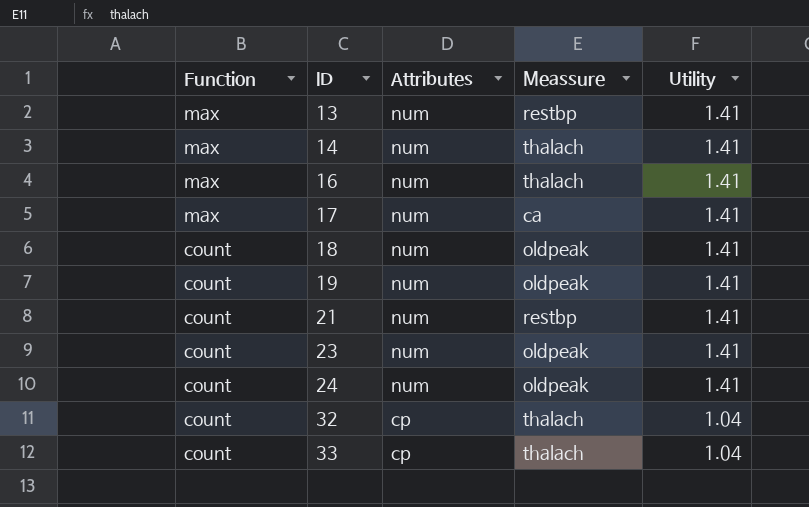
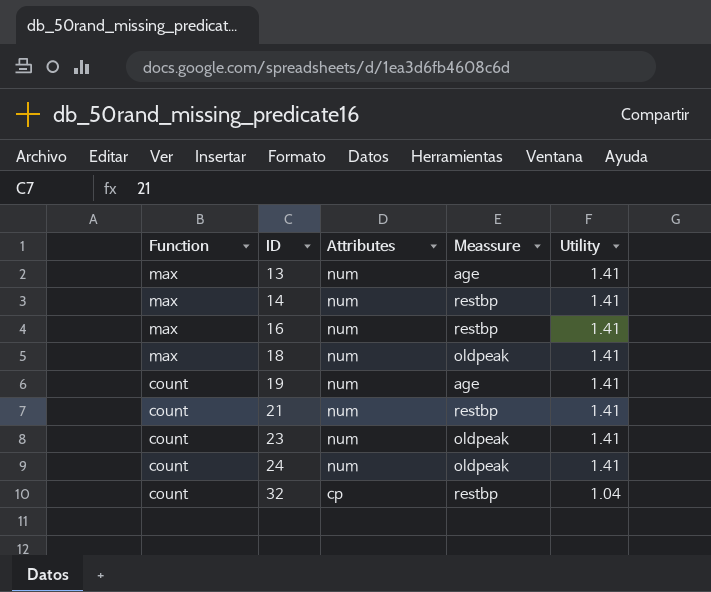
row 17: max | num | ca | 1.41 -> none
row 33: count | cp | thalach | 1.04 -> none
13 | Meassure: restbp -> age
14 | Meassure: thalach -> restbp
16 | Meassure: thalach -> restbp
18 | Function: count -> max
19 | Meassure: oldpeak -> age
32 | Meassure: thalach -> restbp

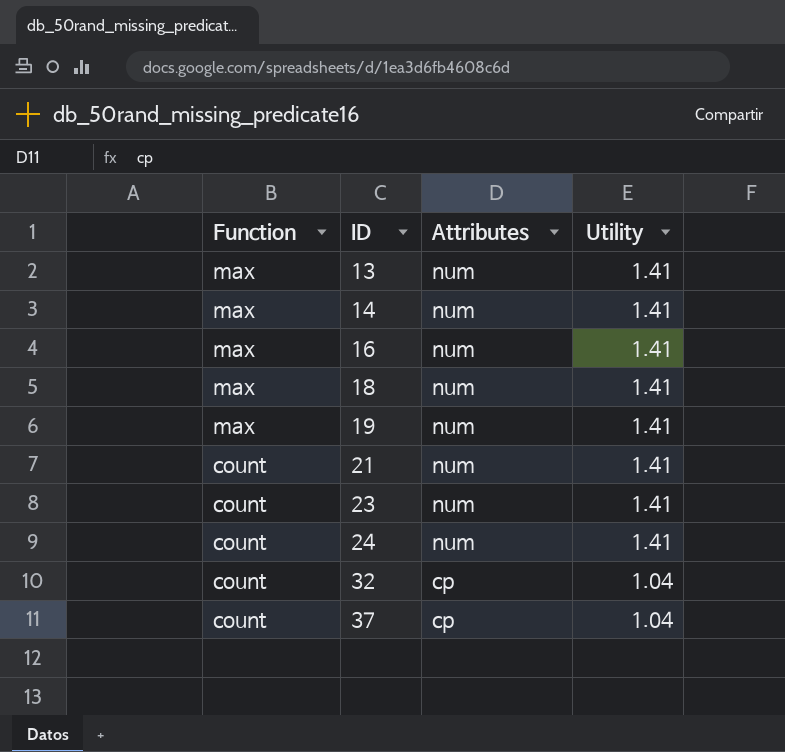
column Meassure | position: 4 -> none
19 | Function: count -> max
row 37: none -> count | cp | 1.04

